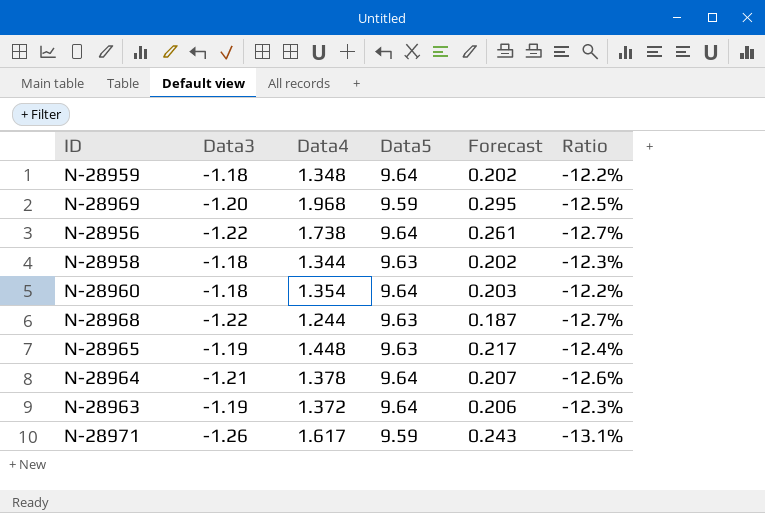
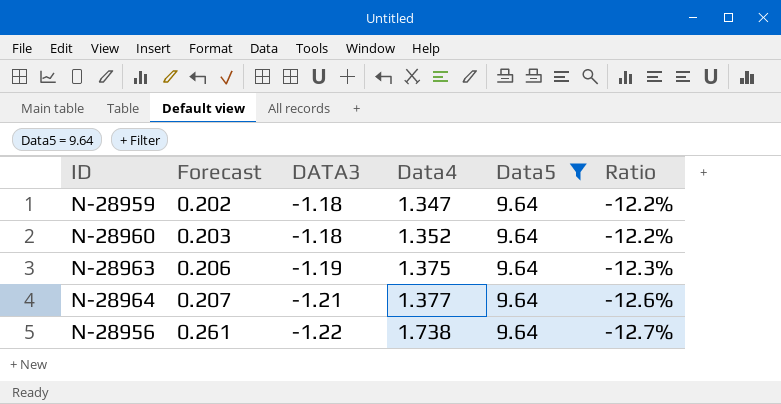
filter: none -> Data5 = 9.64
row order: none -> Forecast ascending
column Forecast | position: 5 -> 2
column name: Data3 -> DATA3
N-28959 | Data4: 1.348 -> 1.347
N-28960 | Data4: 1.354 -> 1.352
N-28963 | Data4: 1.372 -> 1.375
N-28964 | Data4: 1.378 -> 1.377

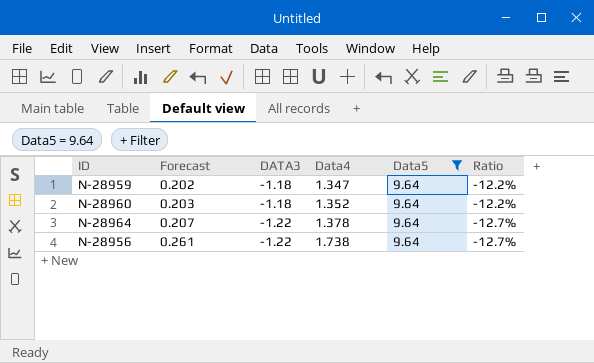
row N-28963: 0.206 | -1.19 | 1.375 | 9.64 | -12.3% -> none
N-28964 | DATA3: -1.21 -> -1.22
N-28964 | Data4: 1.377 -> 1.378
N-28964 | Ratio: -12.6% -> -12.7%

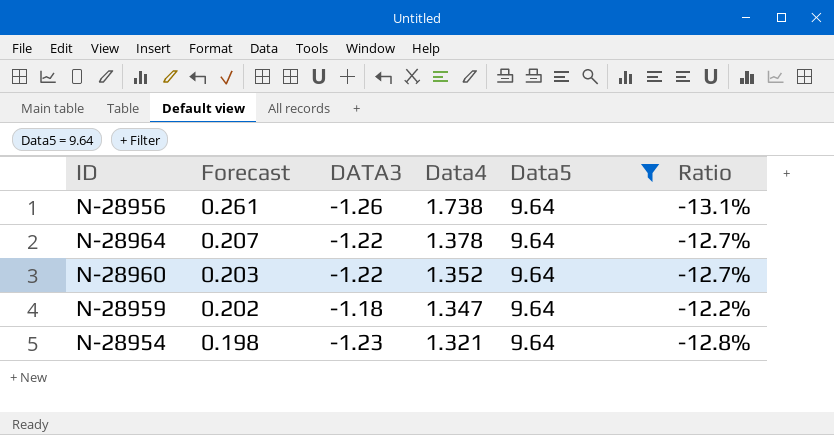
row order: Forecast ascending -> Forecast descending
N-28956 | DATA3: -1.22 -> -1.26
N-28956 | Ratio: -12.7% -> -13.1%
N-28960 | DATA3: -1.18 -> -1.22
N-28960 | Ratio: -12.2% -> -12.7%
row N-28954: none -> 0.198 | -1.23 | 1.321 | 9.64 | -12.8%

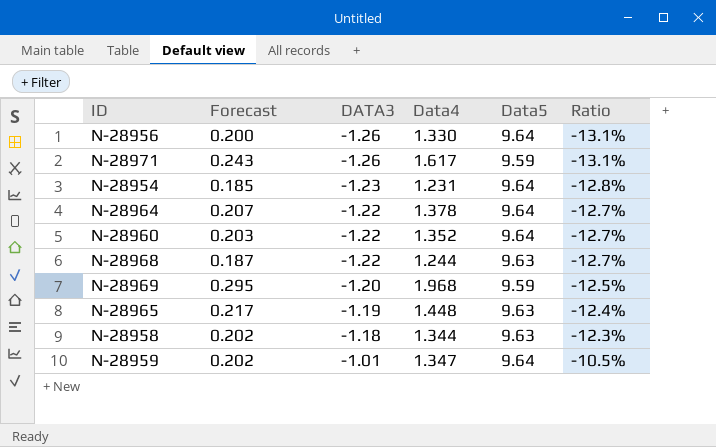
filter: Data5 = 9.64 -> none
row order: Forecast descending -> DATA3 ascending
N-28956 | Forecast: 0.261 -> 0.200
N-28956 | Data4: 1.738 -> 1.330
N-28954 | Forecast: 0.198 -> 0.185
N-28954 | Data4: 1.321 -> 1.231
N-28959 | DATA3: -1.18 -> -1.01
N-28959 | Ratio: -12.2% -> -10.5%

